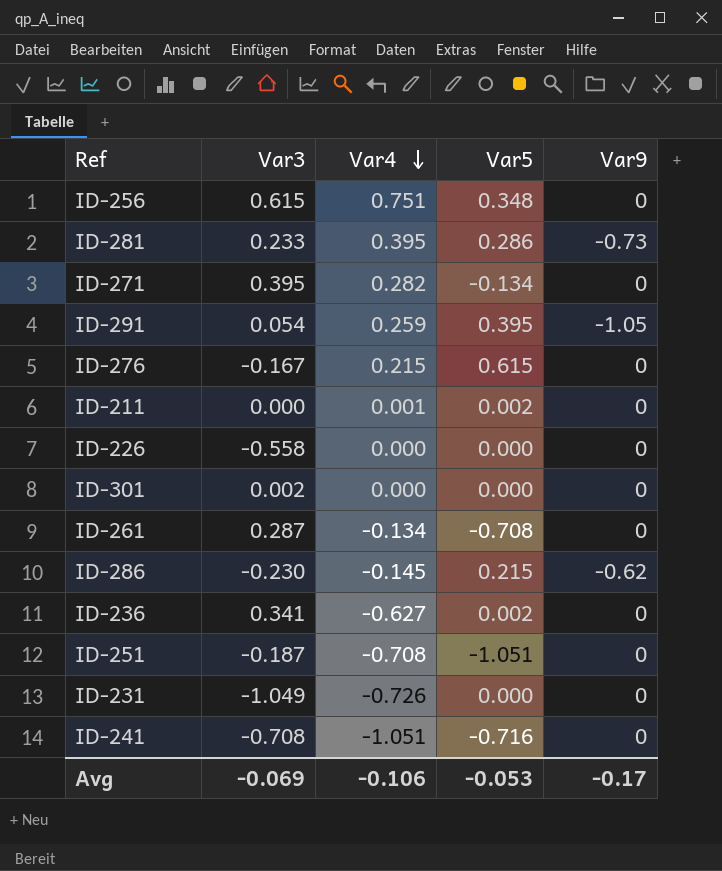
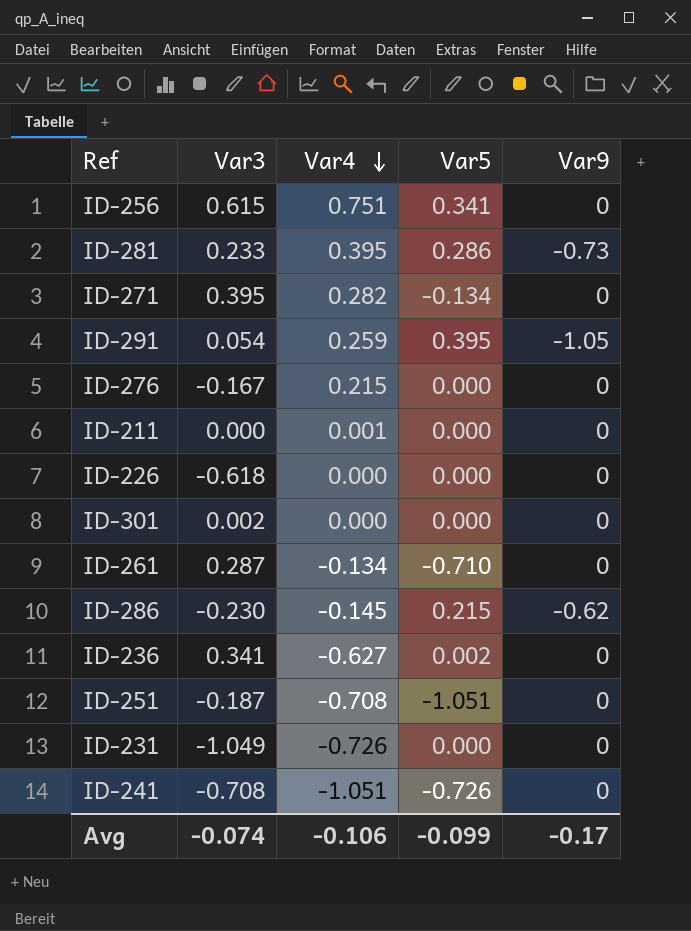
ID-256 | Var5: 0.348 -> 0.341
ID-276 | Var5: 0.615 -> 0.000
ID-211 | Var5: 0.002 -> 0.000
ID-226 | Var3: -0.558 -> -0.618
ID-261 | Var5: -0.708 -> -0.710
ID-241 | Var5: -0.716 -> -0.726
Avg | Var3: -0.069 -> -0.074
Avg | Var5: -0.053 -> -0.099

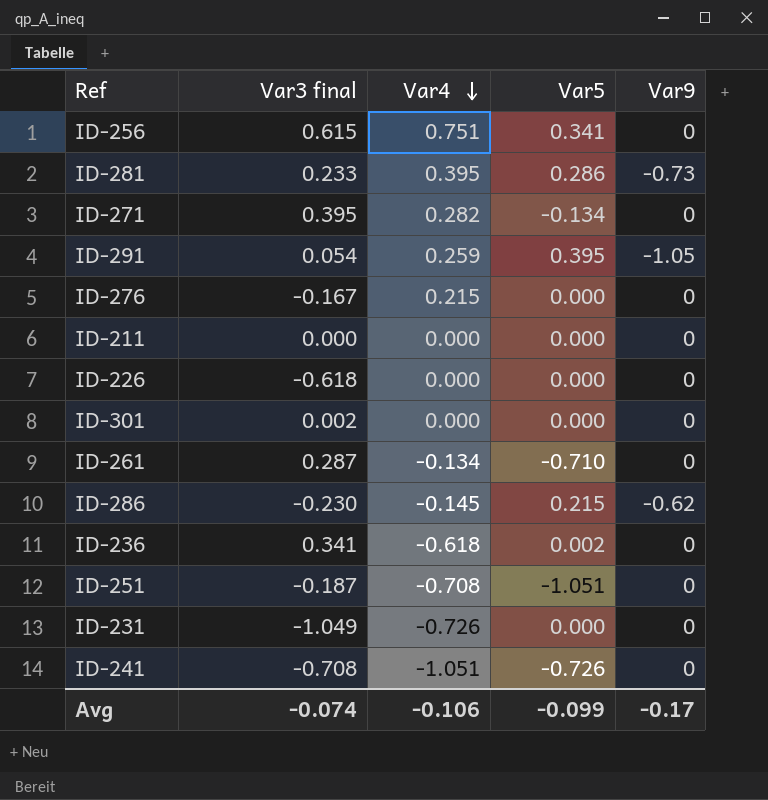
column name: Var3 -> Var3 final
ID-211 | Var4: 0.001 -> 0.000
ID-236 | Var4: -0.627 -> -0.618

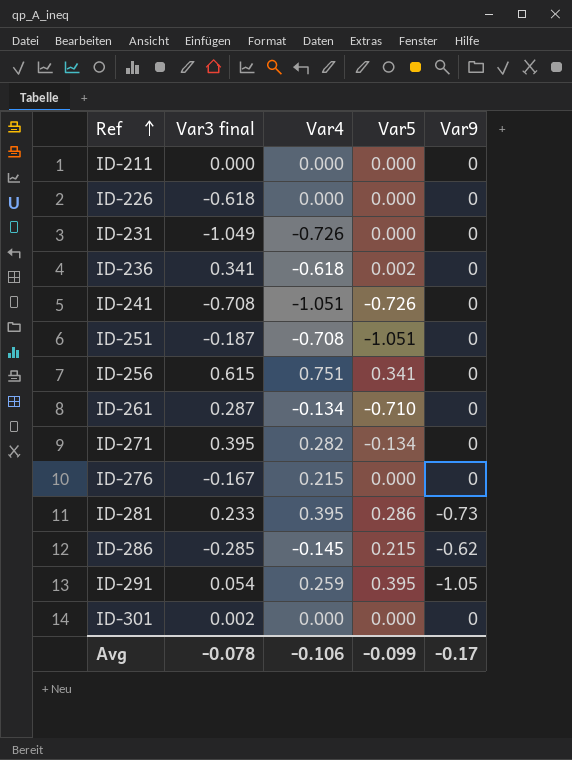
row order: Var4 descending -> Ref ascending
ID-286 | Var3 final: -0.230 -> -0.285
Avg | Var3 final: -0.074 -> -0.078

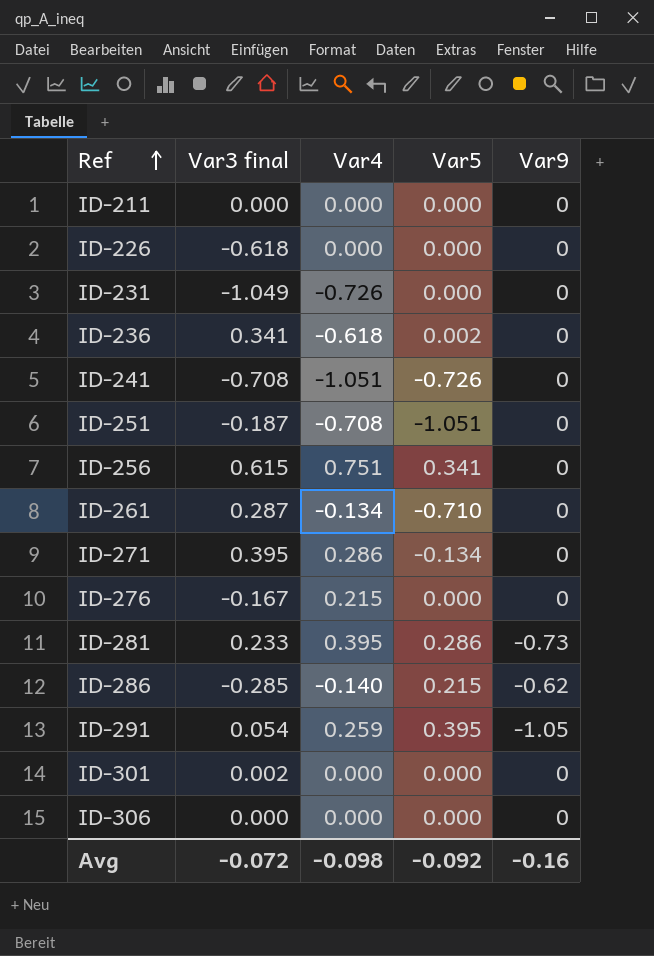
ID-271 | Var4: 0.282 -> 0.286
ID-286 | Var4: -0.145 -> -0.140
row ID-306: none -> 0.000 | 0.000 | 0.000 | 0
Avg | Var3 final: -0.078 -> -0.072
Avg | Var4: -0.106 -> -0.098
Avg | Var5: -0.099 -> -0.092
Avg | Var9: -0.17 -> -0.16

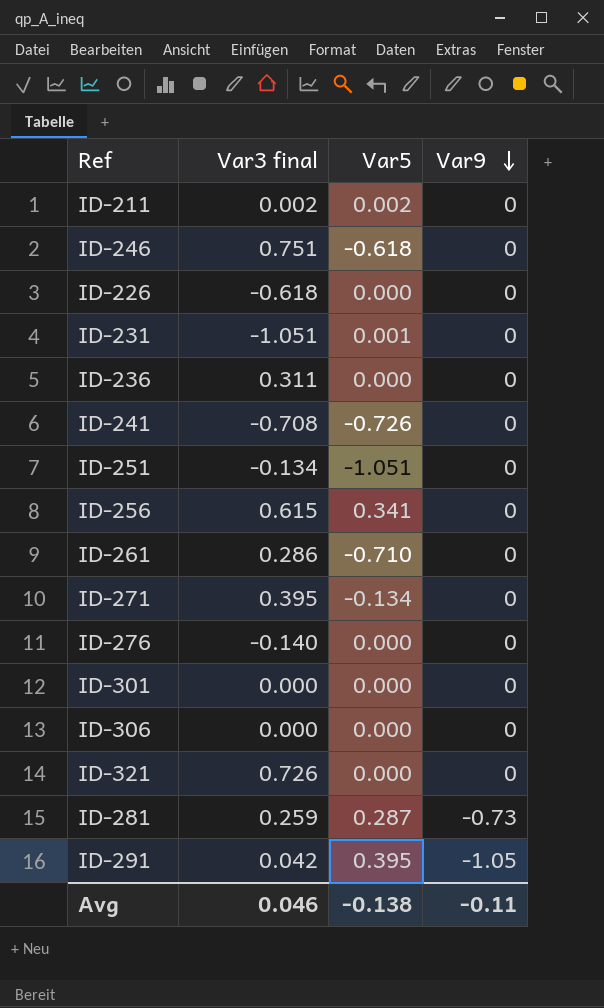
row order: Ref ascending -> Var9 descending
column Var4 | position: 3 -> none
row ID-286: -0.285 | -0.140 | 0.215 | -0.62 -> none
ID-211 | Var3 final: 0.000 -> 0.002
ID-211 | Var5: 0.000 -> 0.002
row ID-246: none -> 0.751 | -0.618 | 0
ID-231 | Var3 final: -1.049 -> -1.051
ID-231 | Var5: 0.000 -> 0.001
ID-236 | Var3 final: 0.341 -> 0.311
ID-236 | Var5: 0.002 -> 0.000
ID-251 | Var3 final: -0.187 -> -0.134
ID-261 | Var3 final: 0.287 -> 0.286
ID-276 | Var3 final: -0.167 -> -0.140
ID-301 | Var3 final: 0.002 -> 0.000
row ID-321: none -> 0.726 | 0.000 | 0
ID-281 | Var3 final: 0.233 -> 0.259
ID-281 | Var5: 0.286 -> 0.287
ID-291 | Var3 final: 0.054 -> 0.042
Avg | Var3 final: -0.072 -> 0.046
Avg | Var5: -0.092 -> -0.138
Avg | Var9: -0.16 -> -0.11

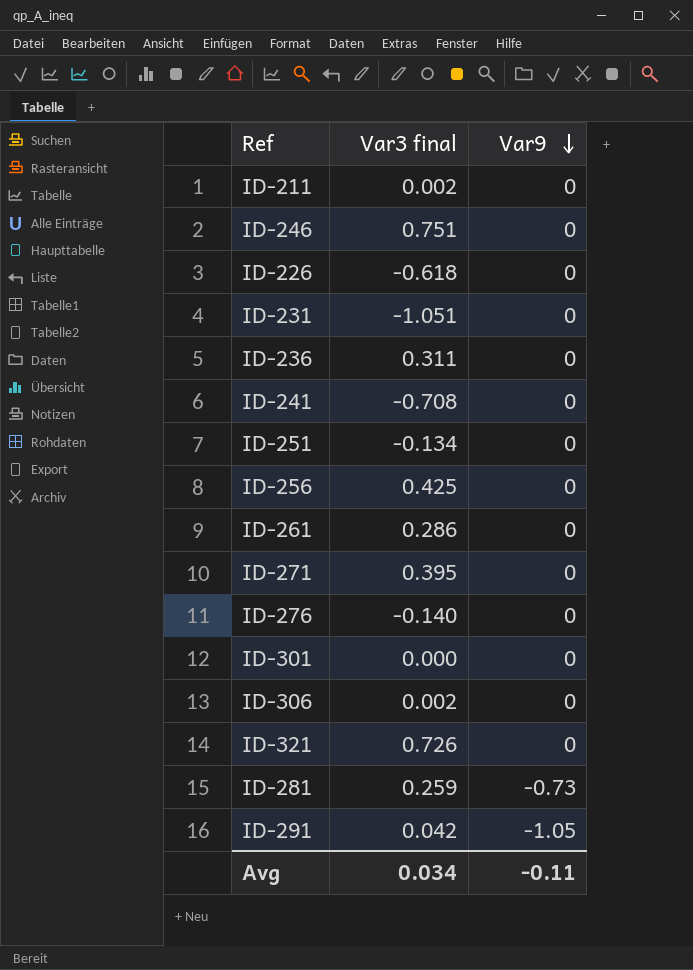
column Var5 | position: 3 -> none
ID-256 | Var3 final: 0.615 -> 0.425
ID-306 | Var3 final: 0.000 -> 0.002
Avg | Var3 final: 0.046 -> 0.034

